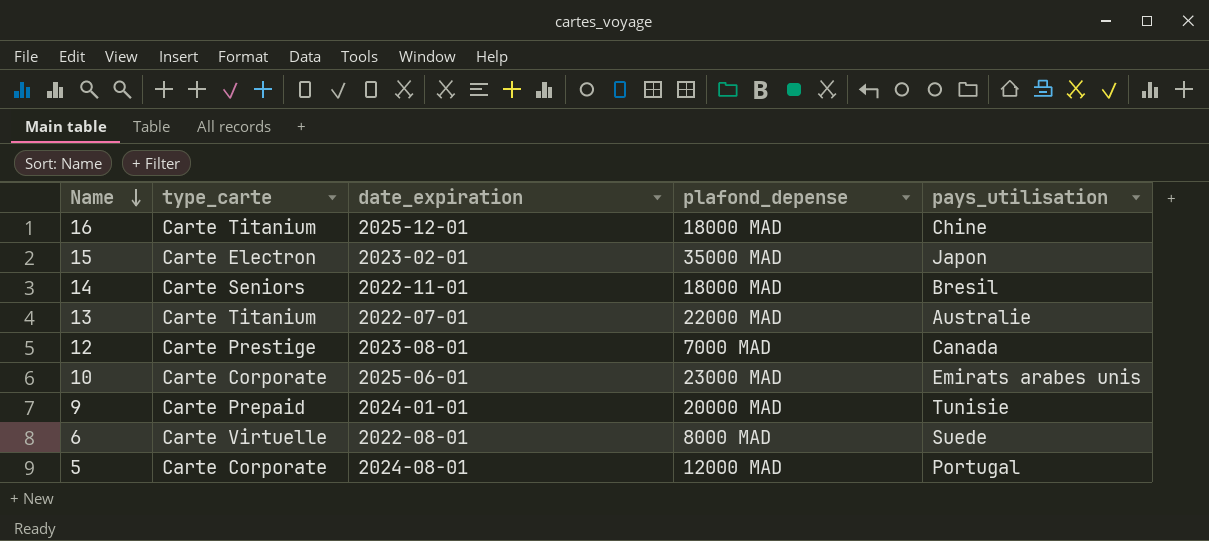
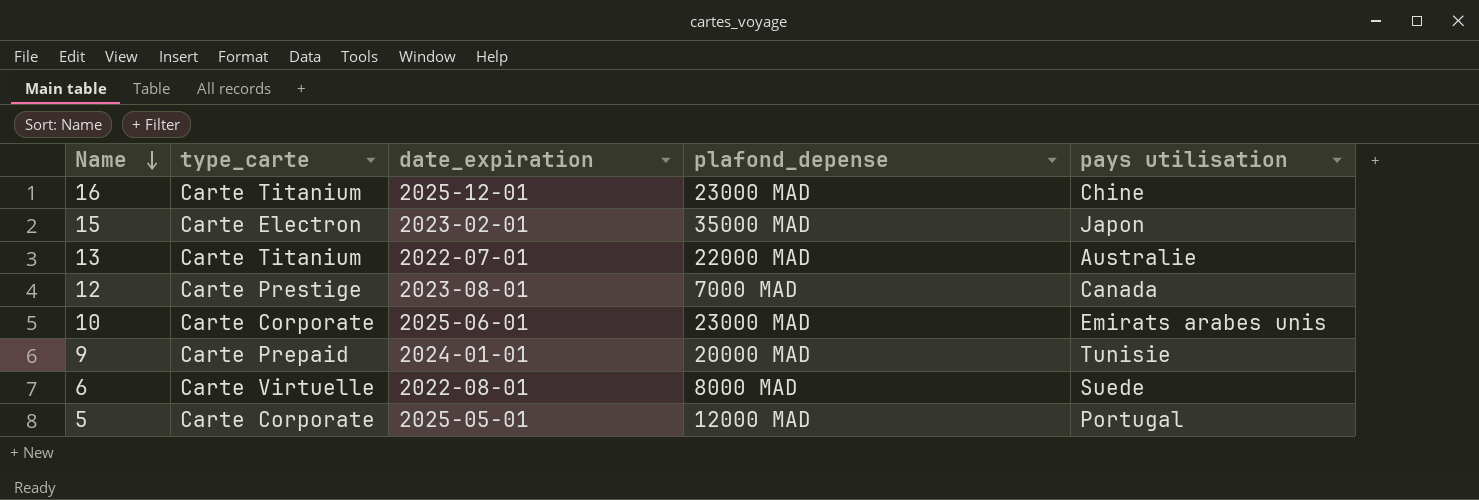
column name: pays_utilisation -> pays utilisation
row 14: Carte Seniors | 2022-11-01 | 18000 MAD | Bresil -> none
16 | plafond_depense: 18000 MAD -> 23000 MAD
5 | date_expiration: 2024-08-01 -> 2025-05-01

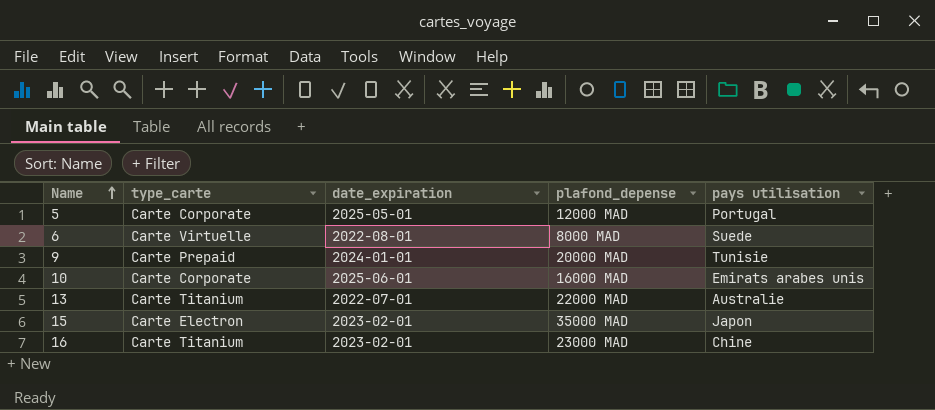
row order: Name descending -> Name ascending
row 12: Carte Prestige | 2023-08-01 | 7000 MAD | Canada -> none
10 | plafond_depense: 23000 MAD -> 16000 MAD
16 | date_expiration: 2025-12-01 -> 2023-02-01

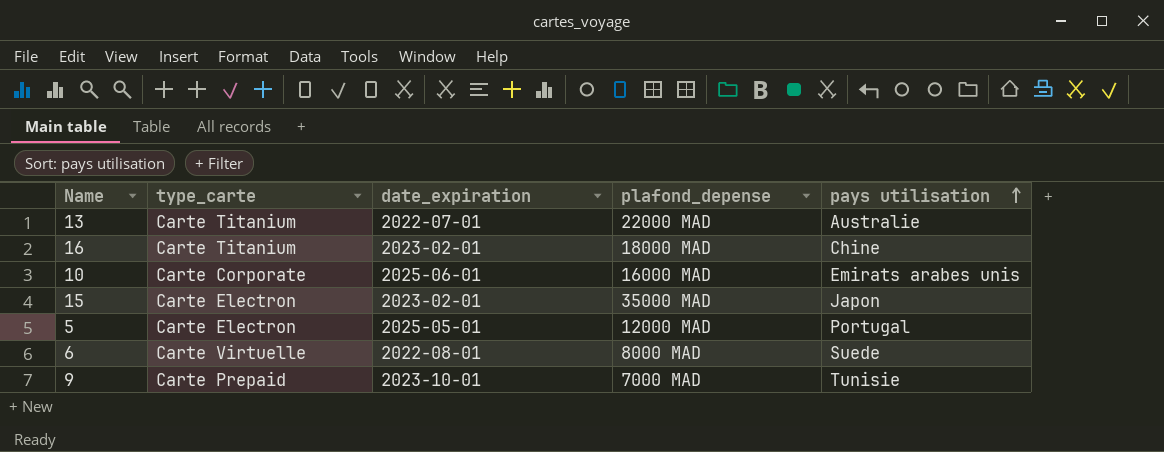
row order: Name ascending -> pays utilisation ascending
16 | plafond_depense: 23000 MAD -> 18000 MAD
5 | type_carte: Carte Corporate -> Carte Electron
9 | date_expiration: 2024-01-01 -> 2023-10-01
9 | plafond_depense: 20000 MAD -> 7000 MAD

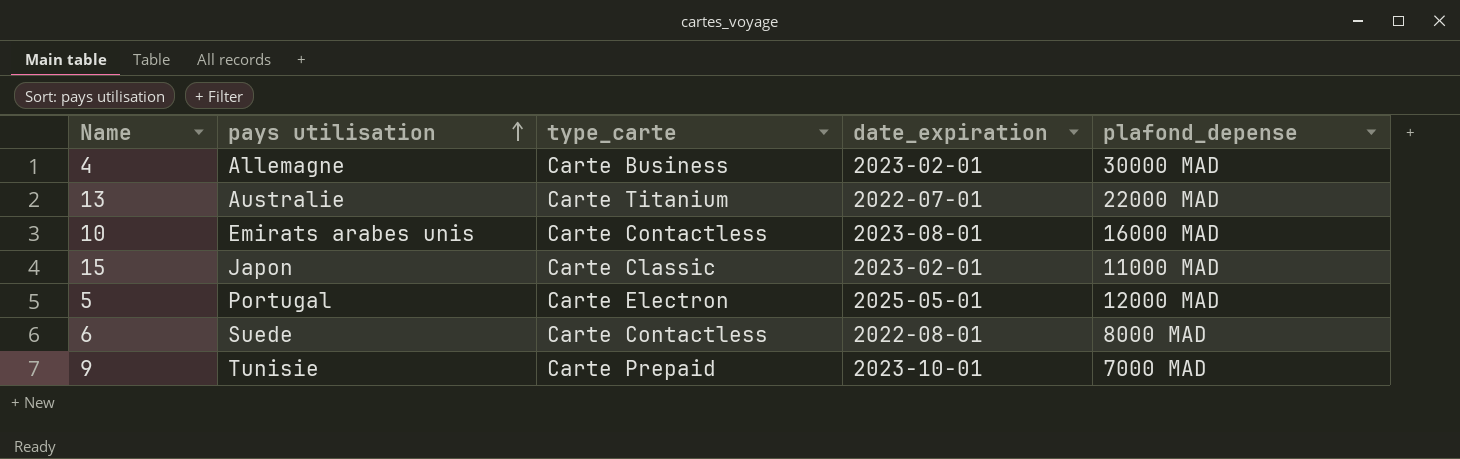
column pays utilisation | position: 5 -> 2
row 16: Carte Titanium | 2023-02-01 | 18000 MAD | Chine -> none
row 4: none -> Allemagne | Carte Business | 2023-02-01 | 30000 MAD
10 | type_carte: Carte Corporate -> Carte Contactless
10 | date_expiration: 2025-06-01 -> 2023-08-01
15 | type_carte: Carte Electron -> Carte Classic
15 | plafond_depense: 35000 MAD -> 11000 MAD
6 | type_carte: Carte Virtuelle -> Carte Contactless

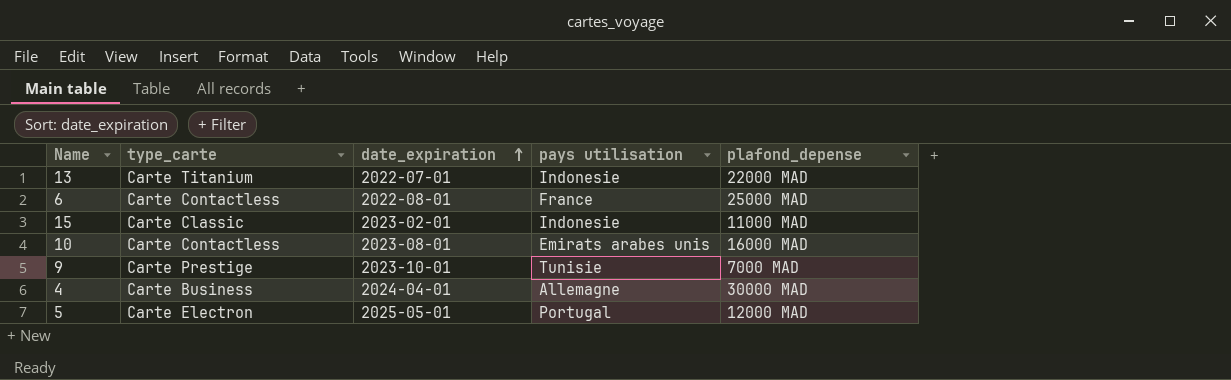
row order: pays utilisation ascending -> date_expiration ascending
column pays utilisation | position: 2 -> 4
13 | pays utilisation: Australie -> Indonesie
6 | pays utilisation: Suede -> France
6 | plafond_depense: 8000 MAD -> 25000 MAD
15 | pays utilisation: Japon -> Indonesie
9 | type_carte: Carte Prepaid -> Carte Prestige
4 | date_expiration: 2023-02-01 -> 2024-04-01

